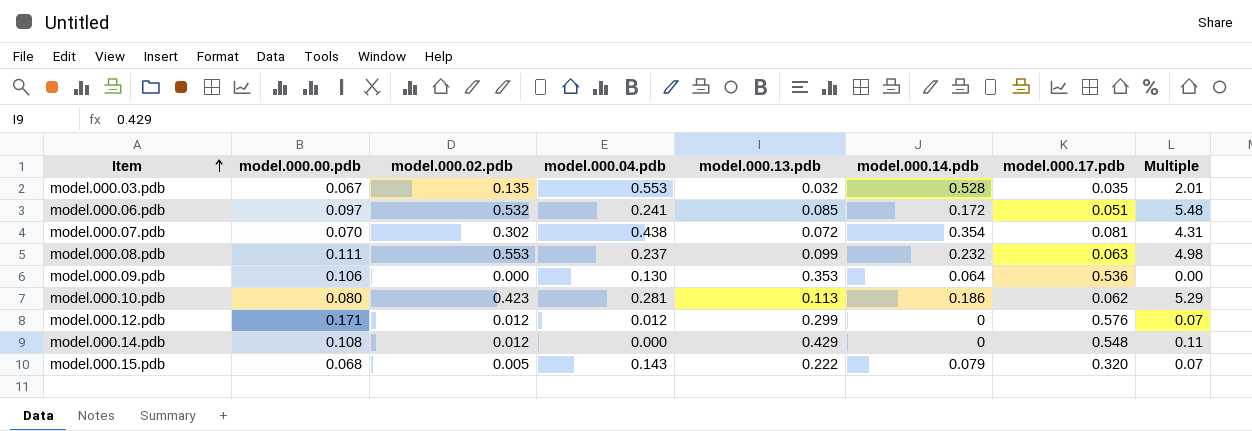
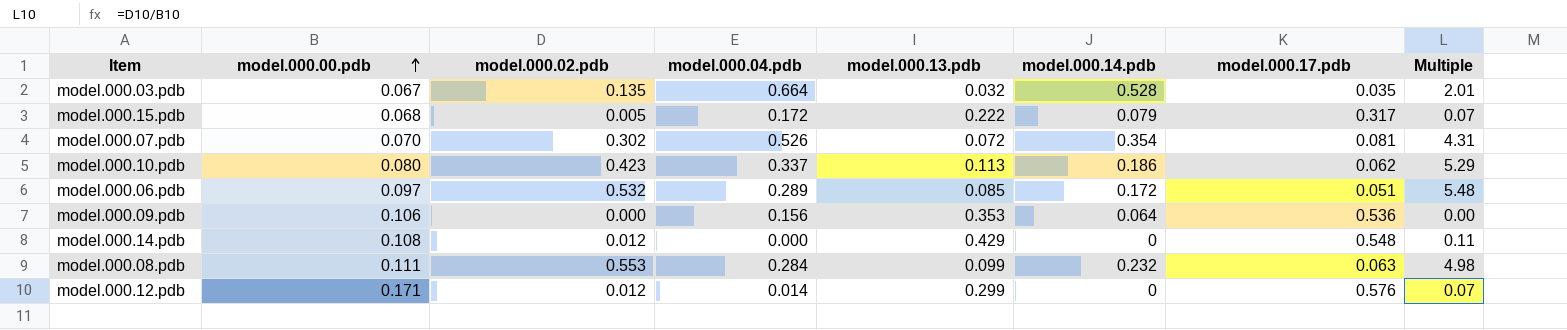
row order: Item ascending -> model.000.00.pdb ascending
model.000.03.pdb | model.000.04.pdb: 0.553 -> 0.664
model.000.15.pdb | model.000.04.pdb: 0.143 -> 0.172
model.000.15.pdb | model.000.17.pdb: 0.320 -> 0.317
model.000.07.pdb | model.000.04.pdb: 0.438 -> 0.526
model.000.10.pdb | model.000.04.pdb: 0.281 -> 0.337
model.000.06.pdb | model.000.04.pdb: 0.241 -> 0.289
model.000.09.pdb | model.000.04.pdb: 0.130 -> 0.156
model.000.08.pdb | model.000.04.pdb: 0.237 -> 0.284
model.000.12.pdb | model.000.04.pdb: 0.012 -> 0.014

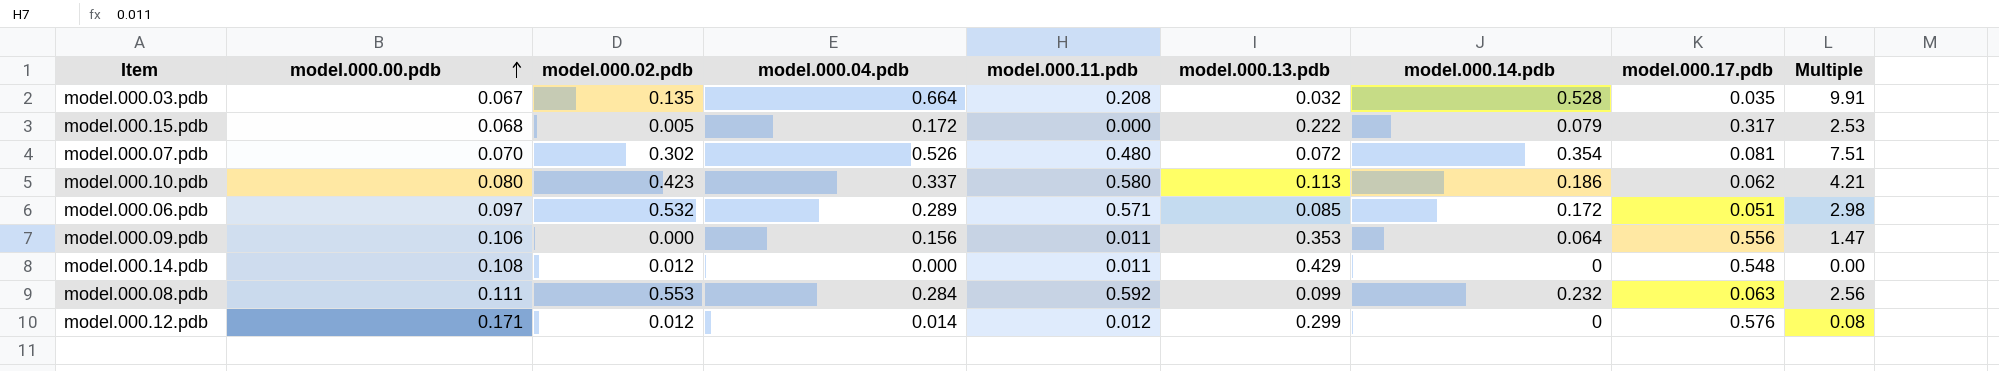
column model.000.11.pdb | position: none -> 5
column Multiple | formula: [model.000.02.pdb] / [model.000.00.pdb] -> [model.000.04.pdb] / [model.000.00.pdb]
model.000.09.pdb | model.000.17.pdb: 0.536 -> 0.556

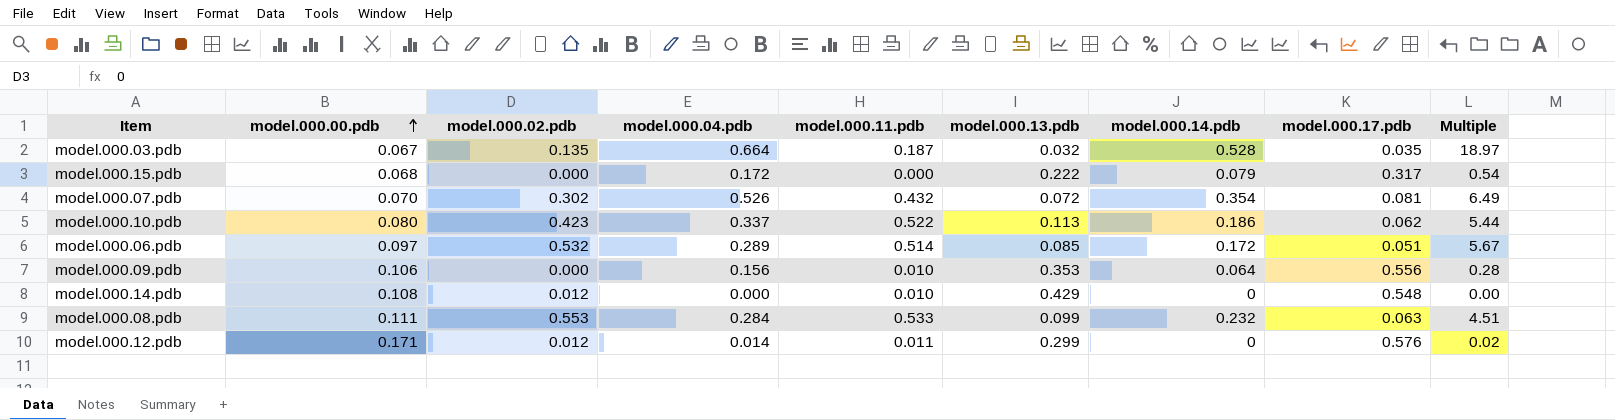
column Multiple | formula: [model.000.04.pdb] / [model.000.00.pdb] -> [model.000.04.pdb] / [model.000.17.pdb]
model.000.03.pdb | model.000.11.pdb: 0.208 -> 0.187
model.000.15.pdb | model.000.02.pdb: 0.005 -> 0.000
model.000.07.pdb | model.000.11.pdb: 0.480 -> 0.432
model.000.10.pdb | model.000.11.pdb: 0.580 -> 0.522
model.000.06.pdb | model.000.11.pdb: 0.571 -> 0.514
model.000.09.pdb | model.000.11.pdb: 0.011 -> 0.010
model.000.14.pdb | model.000.11.pdb: 0.011 -> 0.010
model.000.08.pdb | model.000.11.pdb: 0.592 -> 0.533
model.000.12.pdb | model.000.11.pdb: 0.012 -> 0.011

